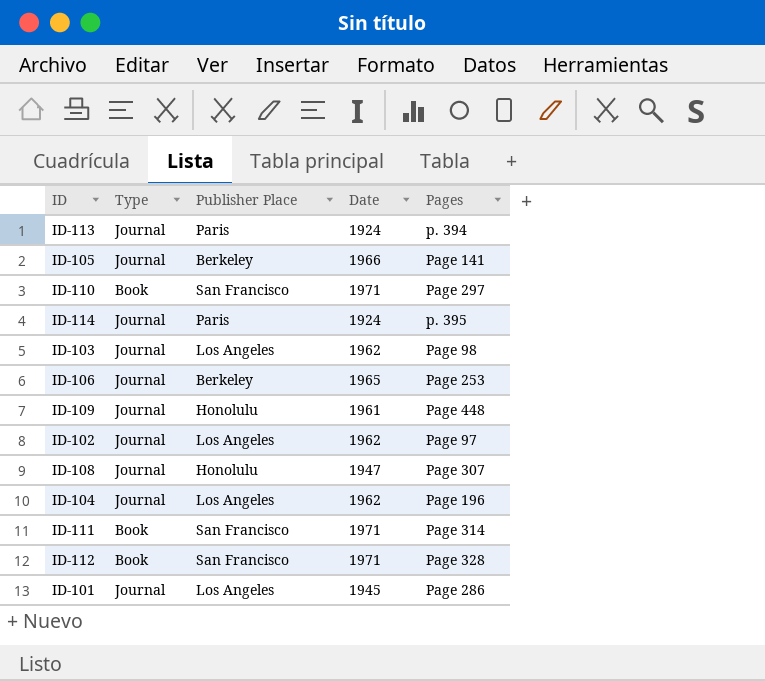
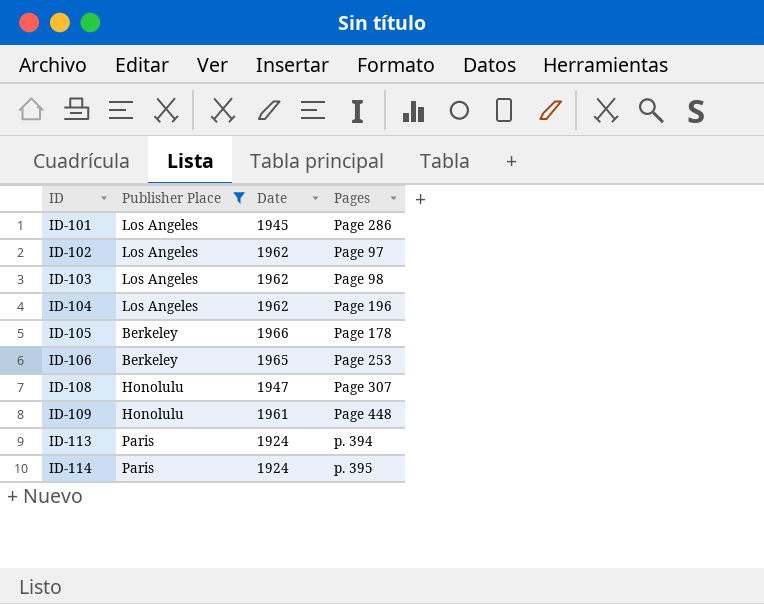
filter: none -> Publisher Place != San Francisco
row order: none -> ID ascending
column Type | position: 2 -> none
ID-105 | Pages: Page 141 -> Page 178

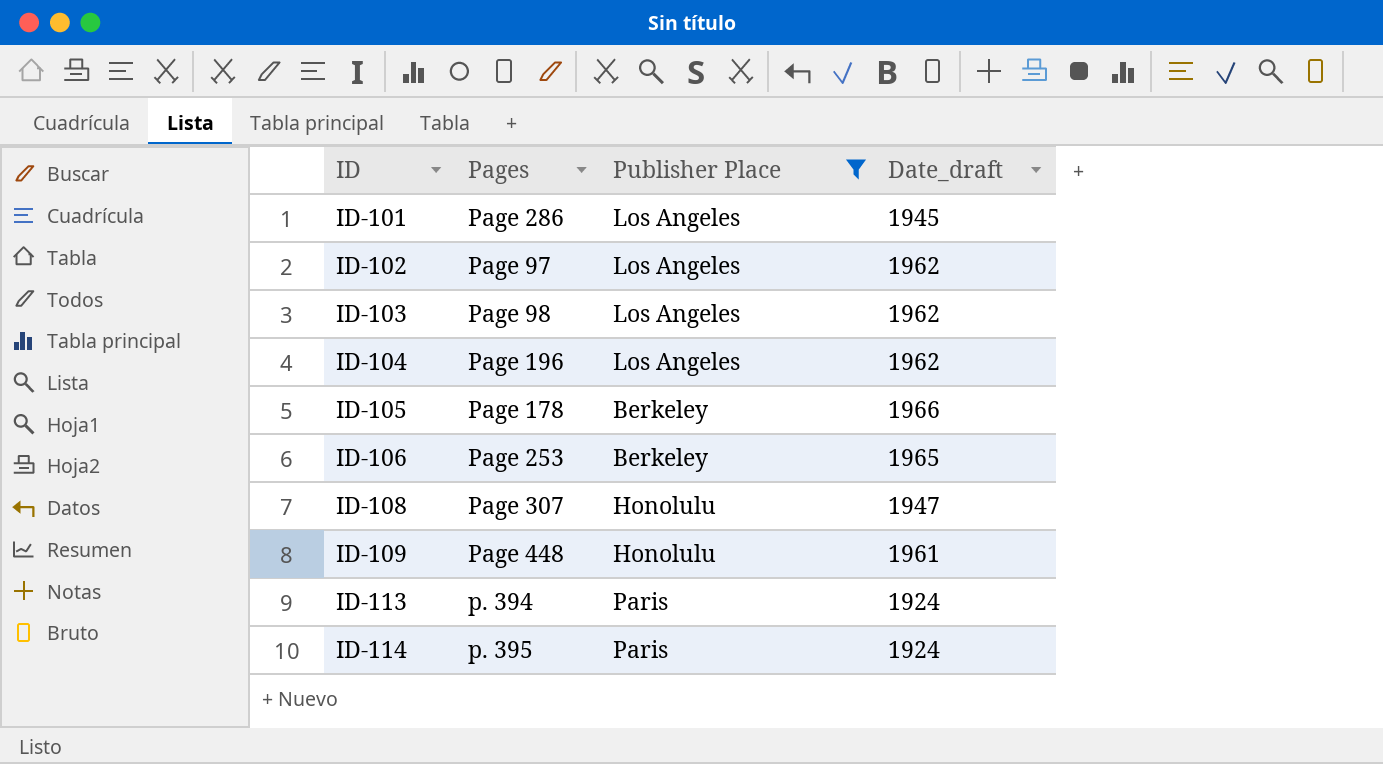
column Pages | position: 4 -> 2
column name: Date -> Date_draft

